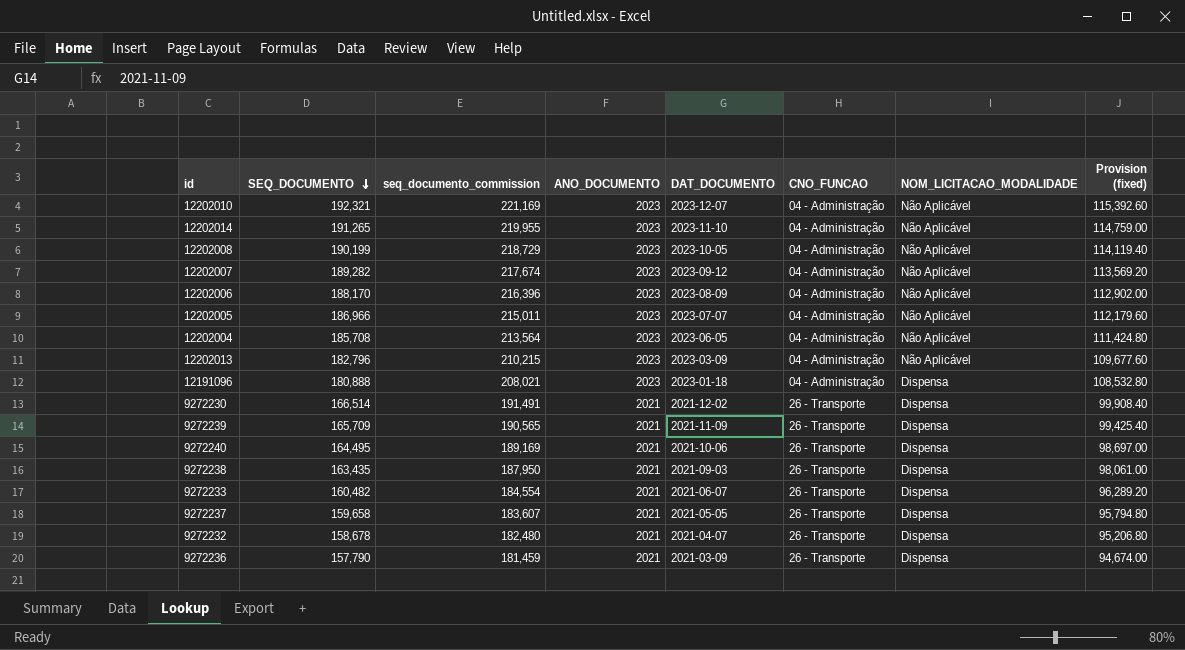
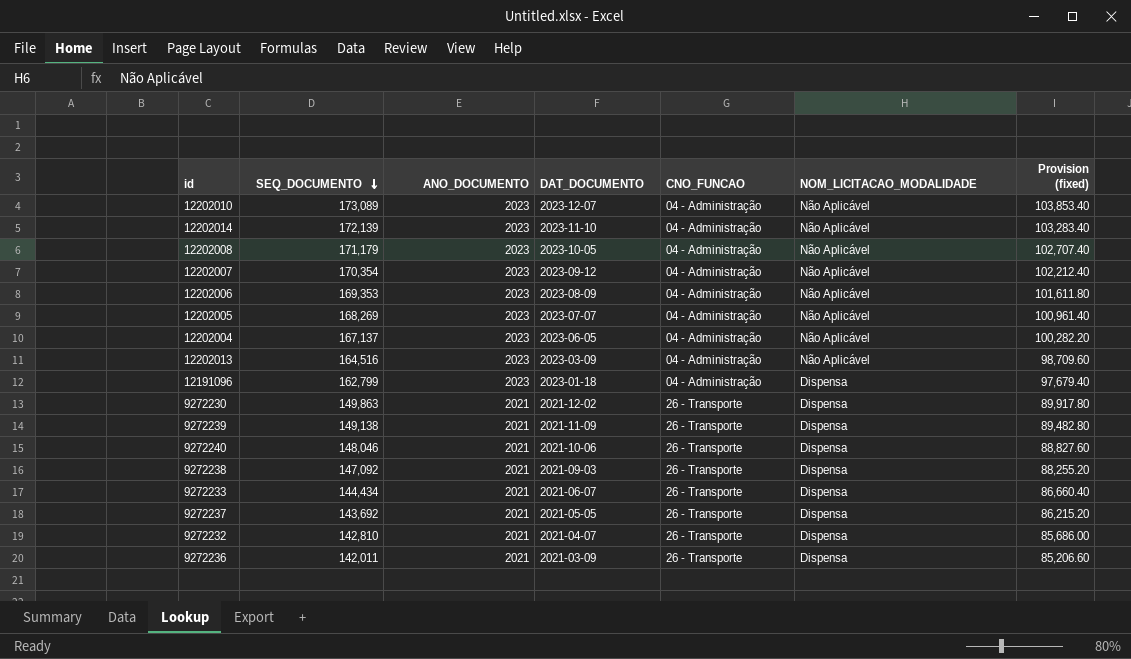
column seq_documento_commission | formula: [SEQ_DOCUMENTO] * 1.15 -> none
12202010 | SEQ_DOCUMENTO: 192,321 -> 173,089
12202010 | Provision (fixed): 115,392.60 -> 103,853.40
12202014 | SEQ_DOCUMENTO: 191,265 -> 172,139
12202014 | Provision (fixed): 114,759.00 -> 103,283.40
12202008 | SEQ_DOCUMENTO: 190,199 -> 171,179
12202008 | Provision (fixed): 114,119.40 -> 102,707.40
12202007 | SEQ_DOCUMENTO: 189,282 -> 170,354
12202007 | Provision (fixed): 113,569.20 -> 102,212.40
12202006 | SEQ_DOCUMENTO: 188,170 -> 169,353
12202006 | Provision (fixed): 112,902.00 -> 101,611.80
12202005 | SEQ_DOCUMENTO: 186,966 -> 168,269
12202005 | Provision (fixed): 112,179.60 -> 100,961.40
12202004 | SEQ_DOCUMENTO: 185,708 -> 167,137
12202004 | Provision (fixed): 111,424.80 -> 100,282.20
12202013 | SEQ_DOCUMENTO: 182,796 -> 164,516
12202013 | Provision (fixed): 109,677.60 -> 98,709.60
12191096 | SEQ_DOCUMENTO: 180,888 -> 162,799
12191096 | Provision (fixed): 108,532.80 -> 97,679.40
9272230 | SEQ_DOCUMENTO: 166,514 -> 149,863
9272230 | Provision (fixed): 99,908.40 -> 89,917.80
9272239 | SEQ_DOCUMENTO: 165,709 -> 149,138
9272239 | Provision (fixed): 99,425.40 -> 89,482.80
9272240 | SEQ_DOCUMENTO: 164,495 -> 148,046
9272240 | Provision (fixed): 98,697.00 -> 88,827.60
9272238 | SEQ_DOCUMENTO: 163,435 -> 147,092
9272238 | Provision (fixed): 98,061.00 -> 88,255.20
9272233 | SEQ_DOCUMENTO: 160,482 -> 144,434
9272233 | Provision (fixed): 96,289.20 -> 86,660.40
9272237 | SEQ_DOCUMENTO: 159,658 -> 143,692
9272237 | Provision (fixed): 95,794.80 -> 86,215.20
9272232 | SEQ_DOCUMENTO: 158,678 -> 142,810
9272232 | Provision (fixed): 95,206.80 -> 85,686.00
9272236 | SEQ_DOCUMENTO: 157,790 -> 142,011
9272236 | Provision (fixed): 94,674.00 -> 85,206.60

